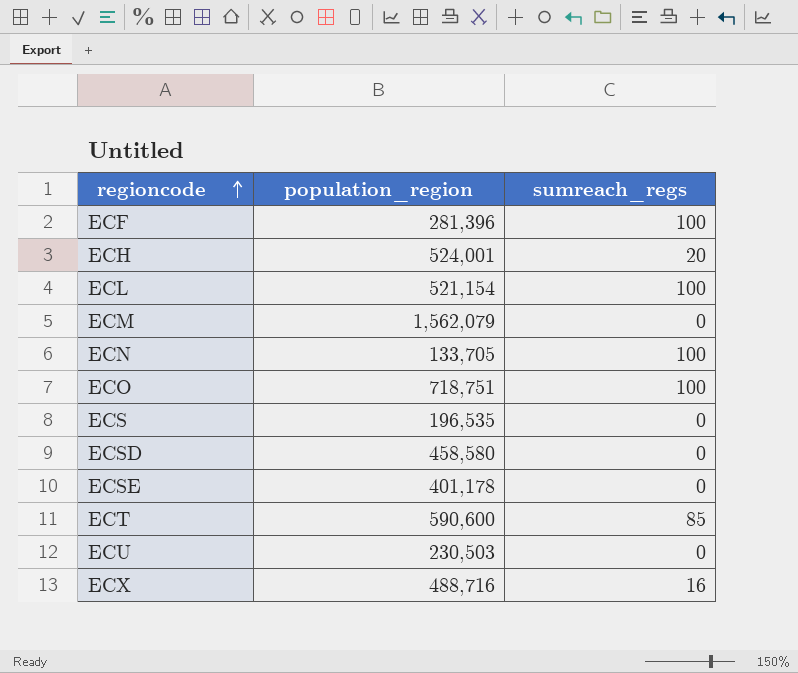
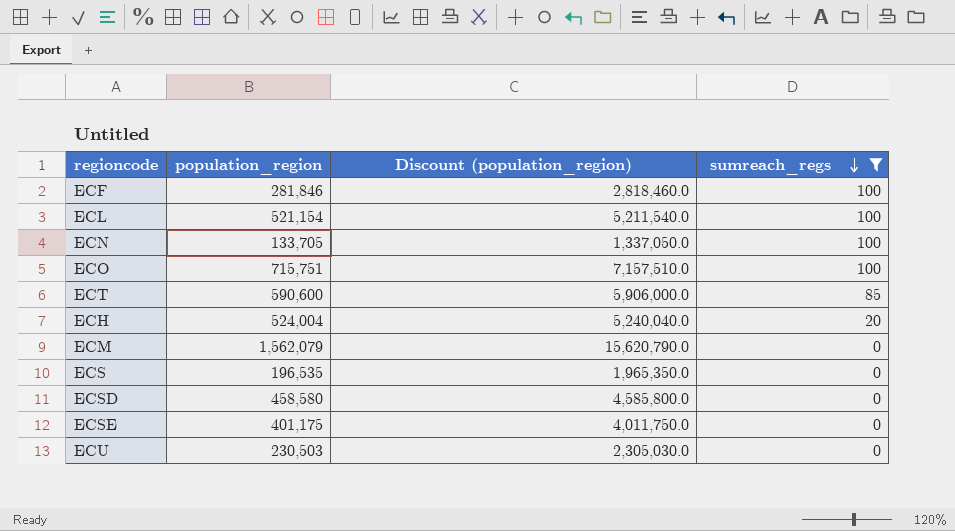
filter: none -> sumreach_regs != 16
row order: regioncode ascending -> sumreach_regs descending
column Discount (population_region) | formula: none -> [population_region] * 10
ECF | population_region: 281,396 -> 281,846
ECO | population_region: 718,751 -> 715,751
ECH | population_region: 524,001 -> 524,004
ECSE | population_region: 401,178 -> 401,175

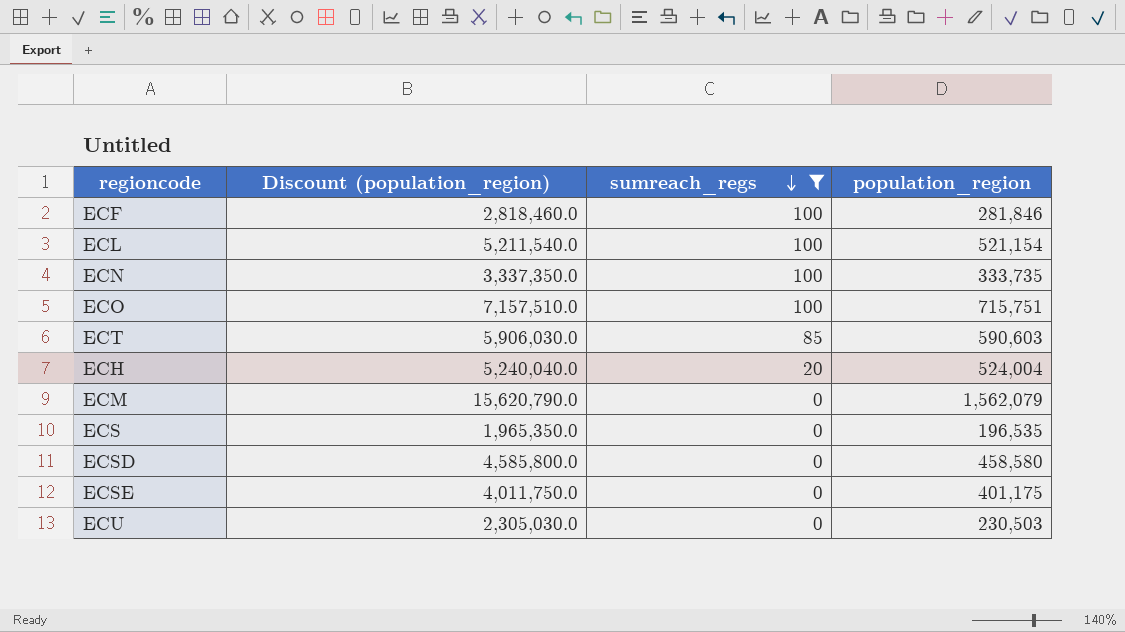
column population_region | position: 2 -> 4
ECN | Discount (population_region): 1,337,050.0 -> 3,337,350.0
ECN | population_region: 133,705 -> 333,735
ECT | Discount (population_region): 5,906,000.0 -> 5,906,030.0
ECT | population_region: 590,600 -> 590,603

